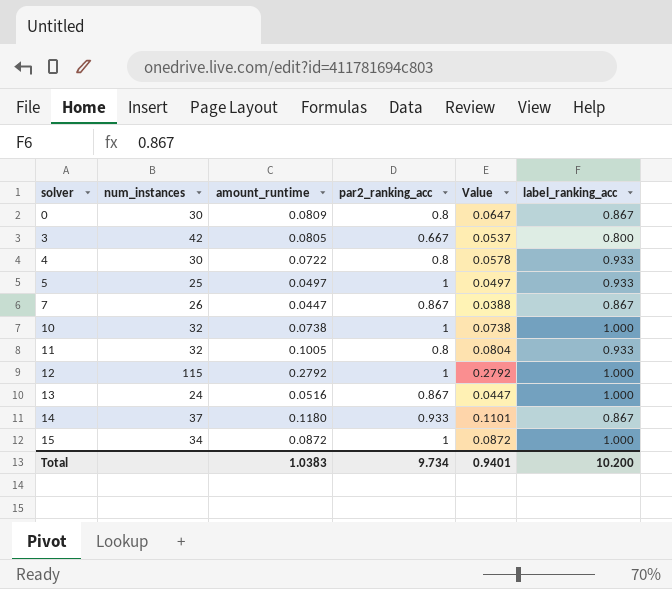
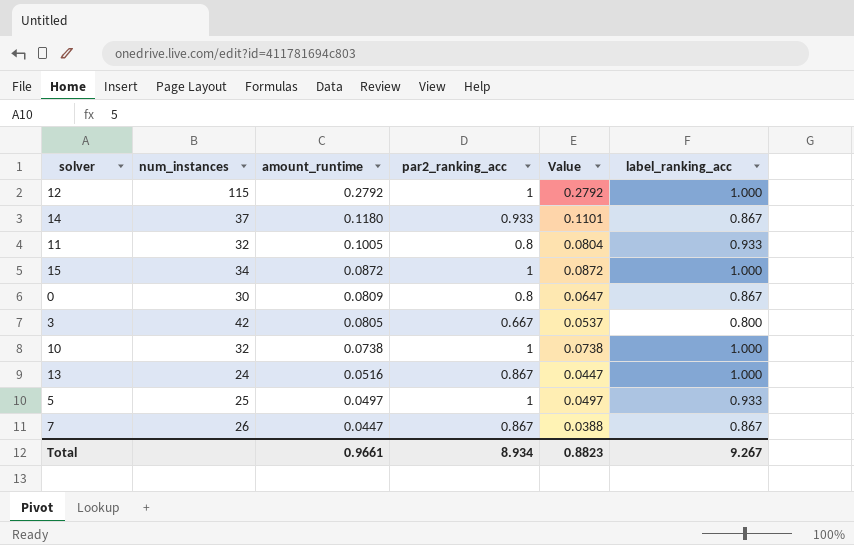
row order: solver ascending -> amount_runtime descending
row 4: 30 | 0.0722 | 0.8 | 0.0578 | 0.933 -> none
Total | amount_runtime: 1.0383 -> 0.9661
Total | par2_ranking_acc: 9.734 -> 8.934
Total | Value: 0.9401 -> 0.8823
Total | label_ranking_acc: 10.200 -> 9.267

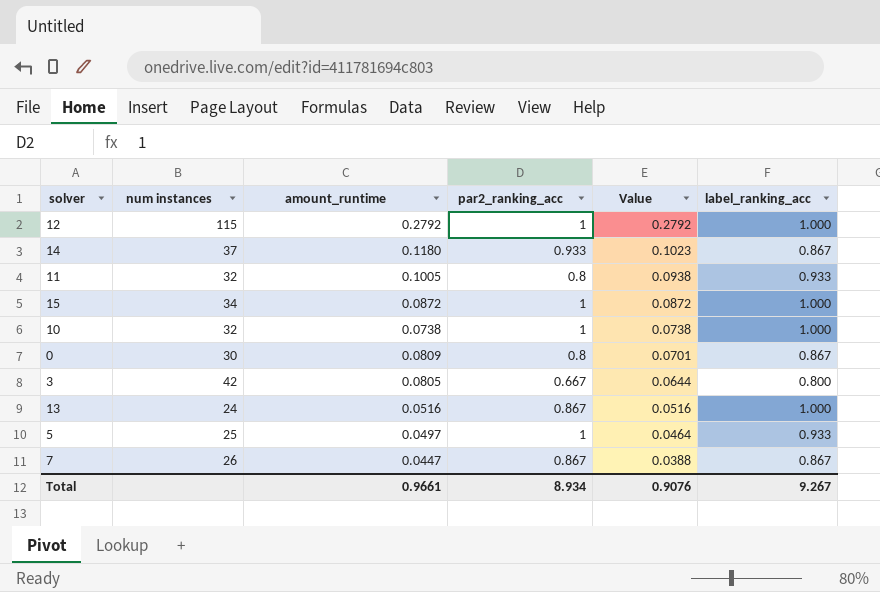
row order: amount_runtime descending -> Value descending
column name: num_instances -> num instances
column Value | formula: [amount_runtime] * [par2_ranking_acc] -> [amount_runtime] * [label_ranking_acc]
Total | Value: 0.8823 -> 0.9076

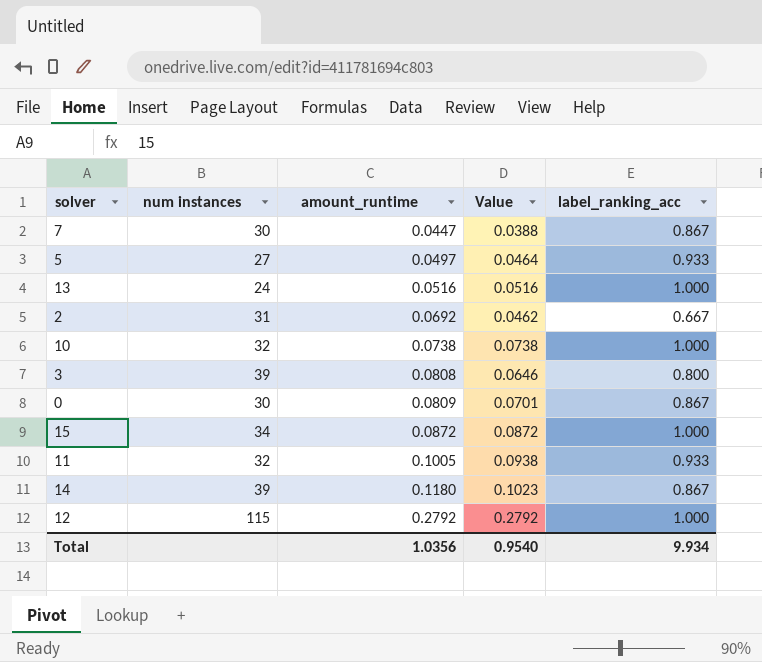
row order: Value descending -> amount_runtime ascending
column par2_ranking_acc | position: 4 -> none
7 | num instances: 26 -> 30
5 | num instances: 25 -> 27
row 2: none -> 31 | 0.0692 | 0.0462 | 0.667
3 | num instances: 42 -> 39
3 | amount_runtime: 0.0805 -> 0.0808
3 | Value: 0.0644 -> 0.0646
14 | num instances: 37 -> 39
Total | amount_runtime: 0.9661 -> 1.0356
Total | Value: 0.9076 -> 0.9540
Total | label_ranking_acc: 9.267 -> 9.934

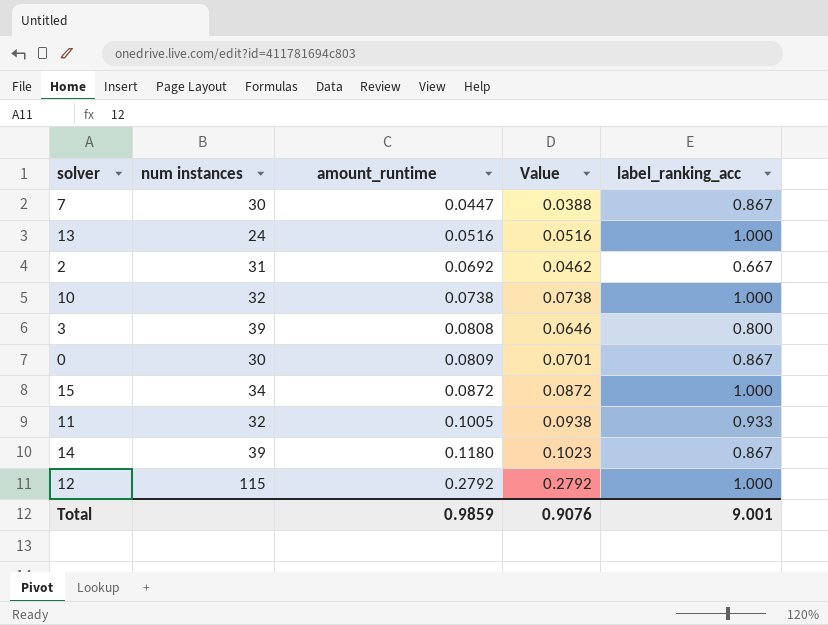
row 5: 27 | 0.0497 | 0.0464 | 0.933 -> none
Total | amount_runtime: 1.0356 -> 0.9859
Total | Value: 0.9540 -> 0.9076
Total | label_ranking_acc: 9.934 -> 9.001

